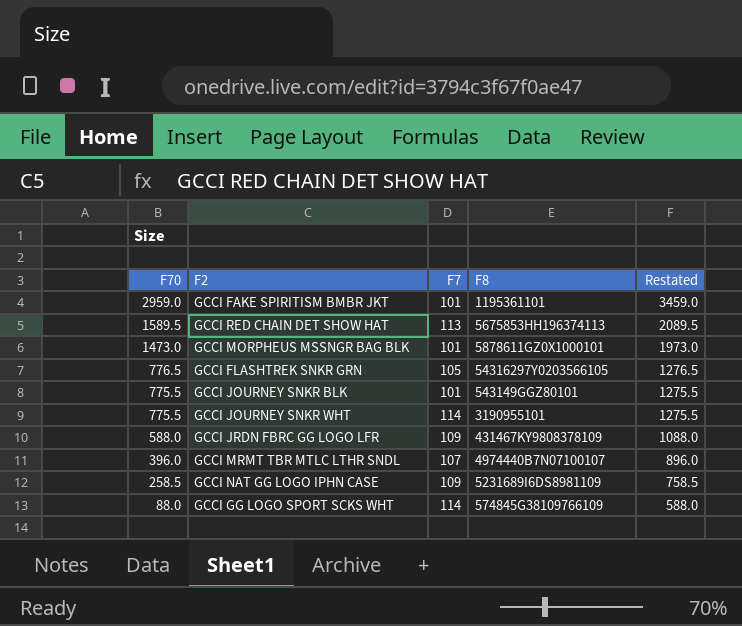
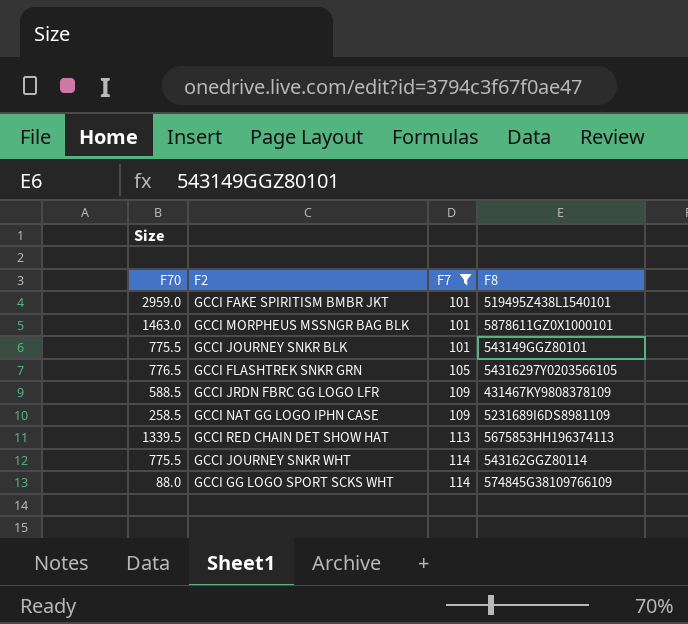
filter: none -> F7 != 107
row order: F70 descending -> F7 ascending
column Restated | formula: [F70] + 500 -> none
GCCI FAKE SPIRITISM BMBR JKT | F8: 1195361101 -> 519495Z438L1540101
GCCI MORPHEUS MSSNGR BAG BLK | F70: 1473.0 -> 1463.0
GCCI JRDN FBRC GG LOGO LFR | F70: 588.0 -> 588.5
GCCI RED CHAIN DET SHOW HAT | F70: 1589.5 -> 1339.5
GCCI JOURNEY SNKR WHT | F8: 3190955101 -> 543162GGZ80114

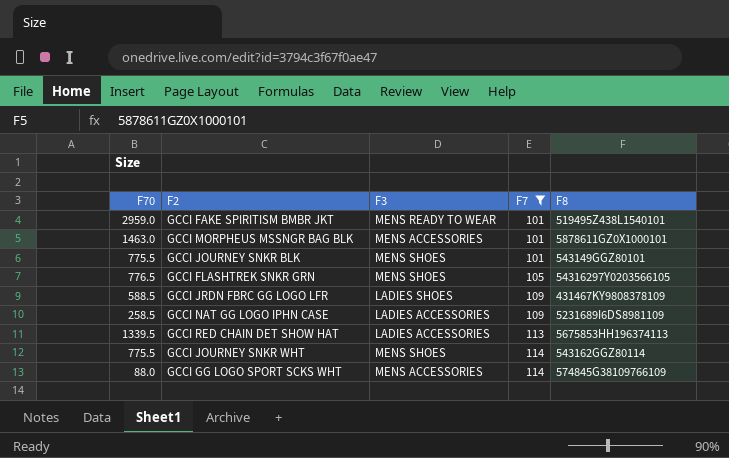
column F3 | position: none -> 3

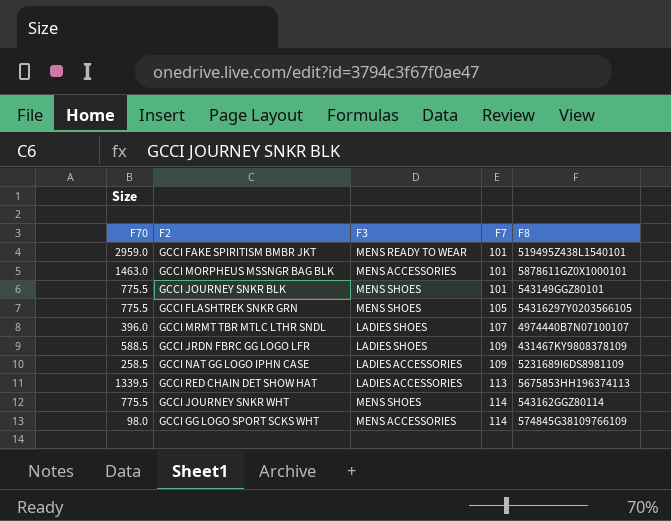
filter: F7 != 107 -> none
GCCI FLASHTREK SNKR GRN | F70: 776.5 -> 775.5
GCCI GG LOGO SPORT SCKS WHT | F70: 88.0 -> 98.0

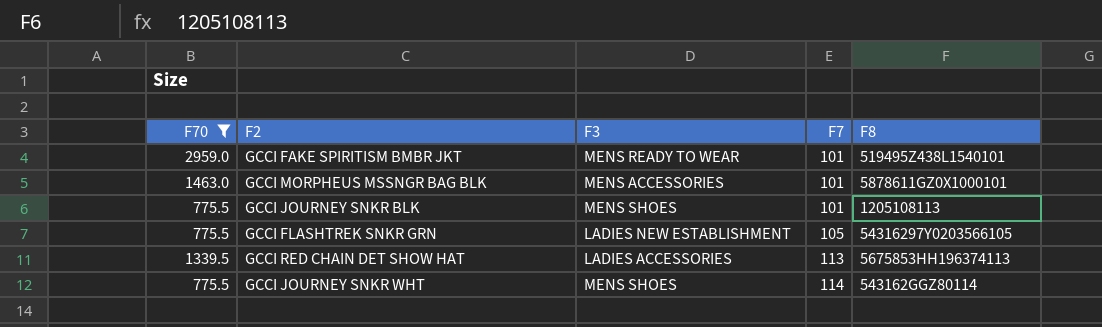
filter: none -> F70 >= 775.5
GCCI JOURNEY SNKR BLK | F8: 543149GGZ80101 -> 1205108113
GCCI FLASHTREK SNKR GRN | F3: MENS SHOES -> LADIES NEW ESTABLISHMENT

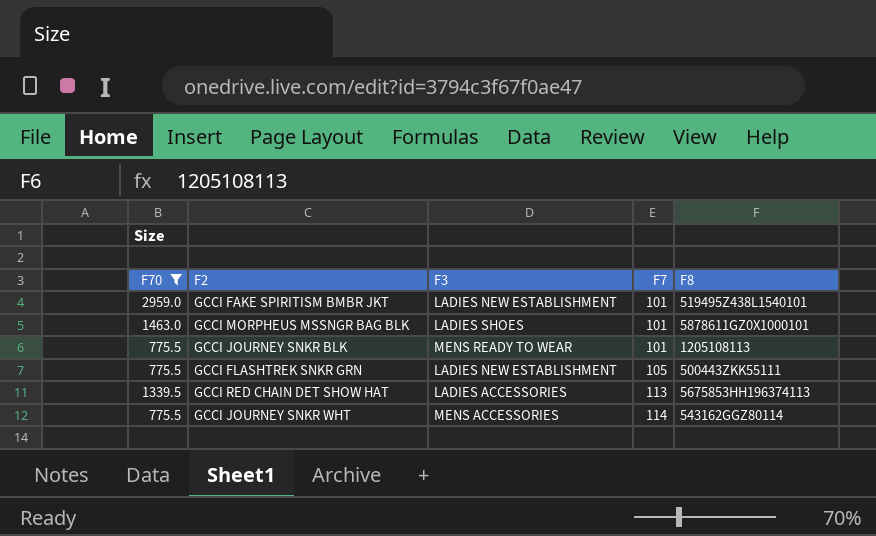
GCCI FAKE SPIRITISM BMBR JKT | F3: MENS READY TO WEAR -> LADIES NEW ESTABLISHMENT
GCCI MORPHEUS MSSNGR BAG BLK | F3: MENS ACCESSORIES -> LADIES SHOES
GCCI JOURNEY SNKR BLK | F3: MENS SHOES -> MENS READY TO WEAR
GCCI FLASHTREK SNKR GRN | F8: 54316297Y0203566105 -> 500443ZKK55111
GCCI JOURNEY SNKR WHT | F3: MENS SHOES -> MENS ACCESSORIES

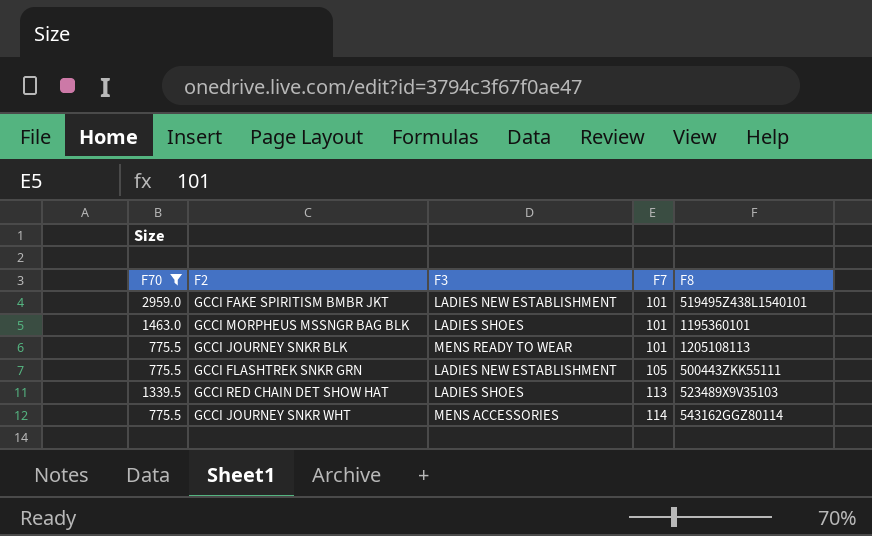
GCCI MORPHEUS MSSNGR BAG BLK | F8: 5878611GZ0X1000101 -> 1195360101
GCCI RED CHAIN DET SHOW HAT | F3: LADIES ACCESSORIES -> LADIES SHOES
GCCI RED CHAIN DET SHOW HAT | F8: 5675853HH196374113 -> 523489X9V35103

